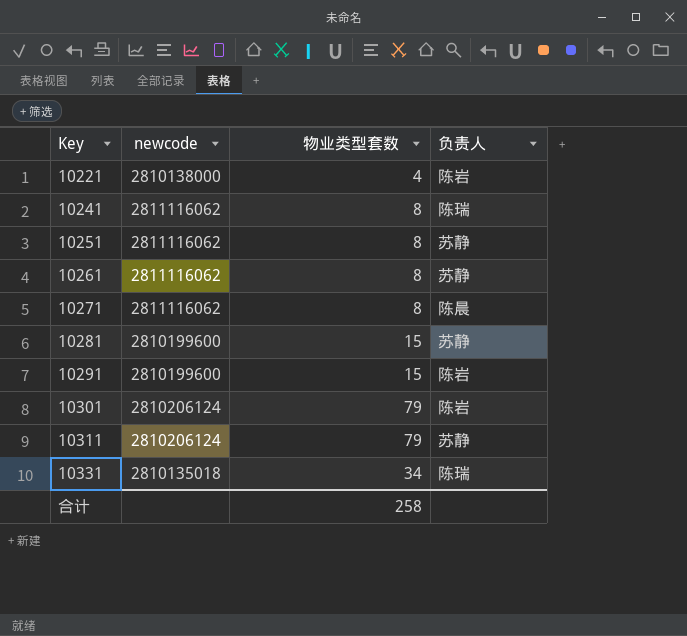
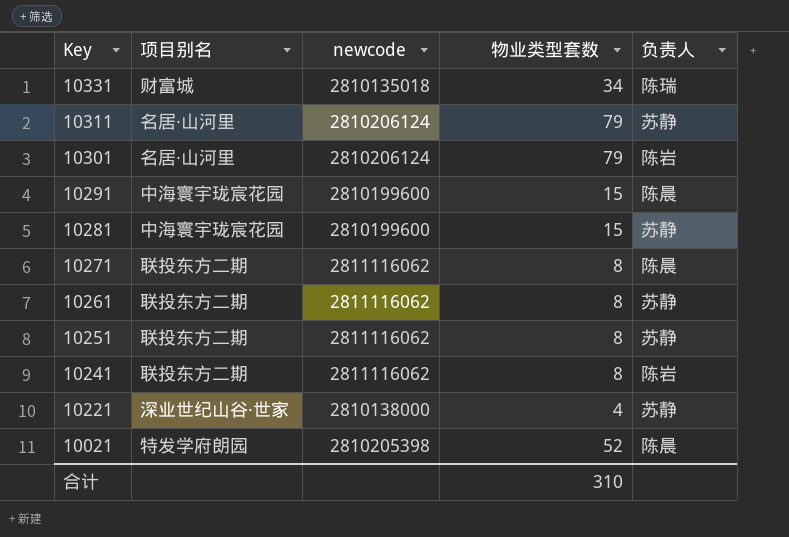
row order: Key ascending -> Key descending
column 项目别名 | position: none -> 2
10291 | 负责人: 陈岩 -> 陈晨
10241 | 负责人: 陈瑞 -> 陈岩
10221 | 负责人: 陈岩 -> 苏静
row 10021: none -> 特发学府朗园 | 2810205398 | 52 | 陈晨
合计 | 物业类型套数: 258 -> 310

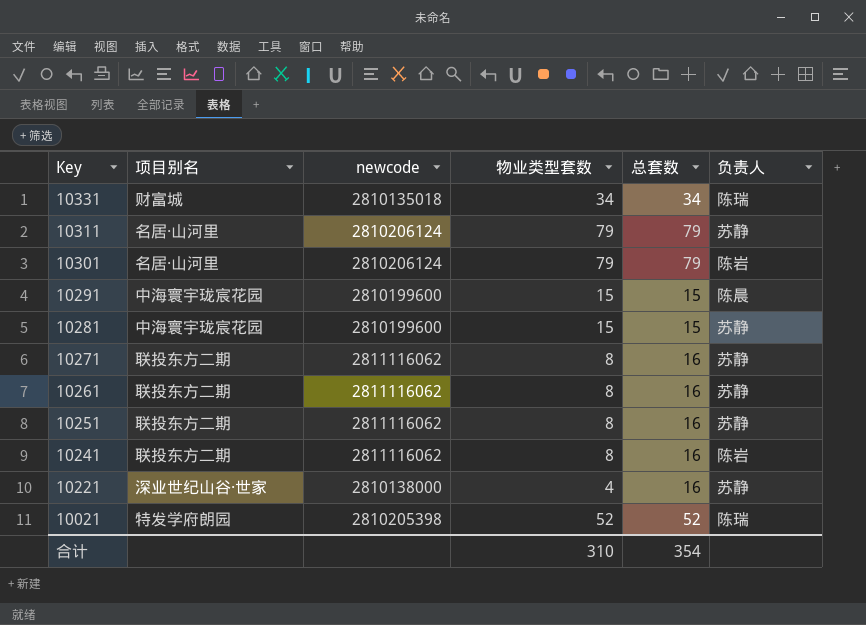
column 总套数 | position: none -> 5
10271 | 负责人: 陈晨 -> 苏静
10021 | 负责人: 陈晨 -> 陈瑞

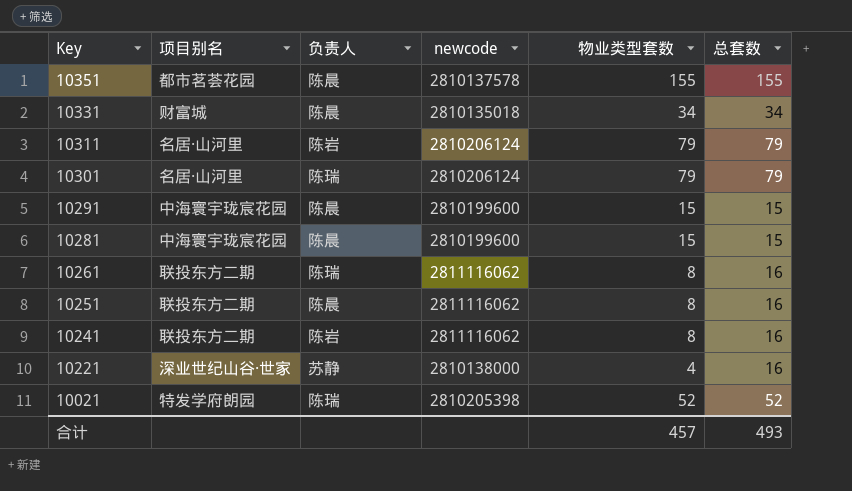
column 负责人 | position: 6 -> 3
row 10271: 联投东方二期 | 2811116062 | 8 | 16 | 苏静 -> none
row 10351: none -> 都市茗荟花园 | 陈晨 | 2810137578 | 155 | 155
10331 | 负责人: 陈瑞 -> 陈晨
10311 | 负责人: 苏静 -> 陈岩
10301 | 负责人: 陈岩 -> 陈瑞
10281 | 负责人: 苏静 -> 陈晨
10261 | 负责人: 苏静 -> 陈瑞
10251 | 负责人: 苏静 -> 陈晨
合计 | 物业类型套数: 310 -> 457
合计 | 总套数: 354 -> 493

